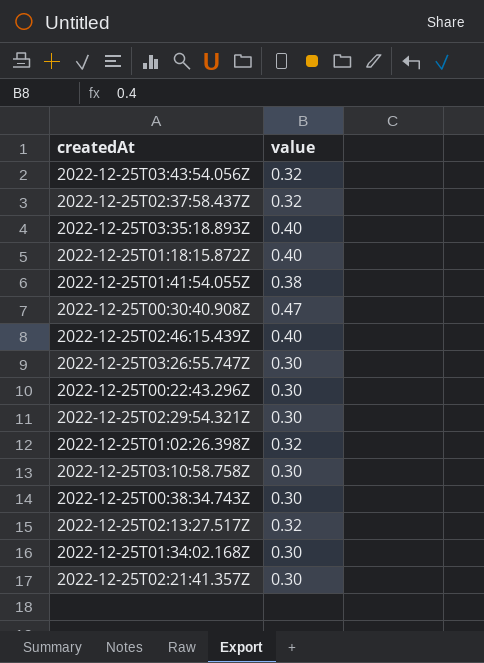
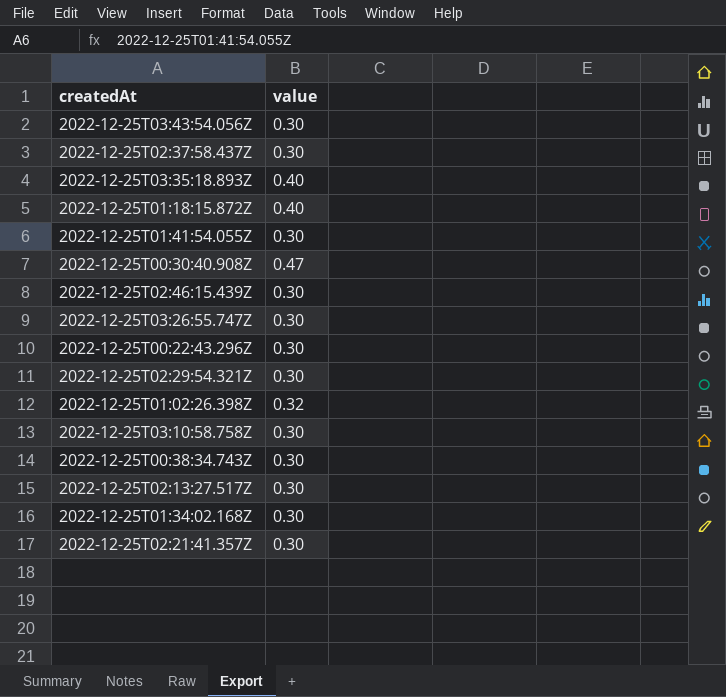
2022-12-25T03:43:54.056Z | value: 0.32 -> 0.30
2022-12-25T02:37:58.437Z | value: 0.32 -> 0.30
2022-12-25T01:41:54.055Z | value: 0.38 -> 0.30
2022-12-25T02:46:15.439Z | value: 0.40 -> 0.30
2022-12-25T02:13:27.517Z | value: 0.32 -> 0.30

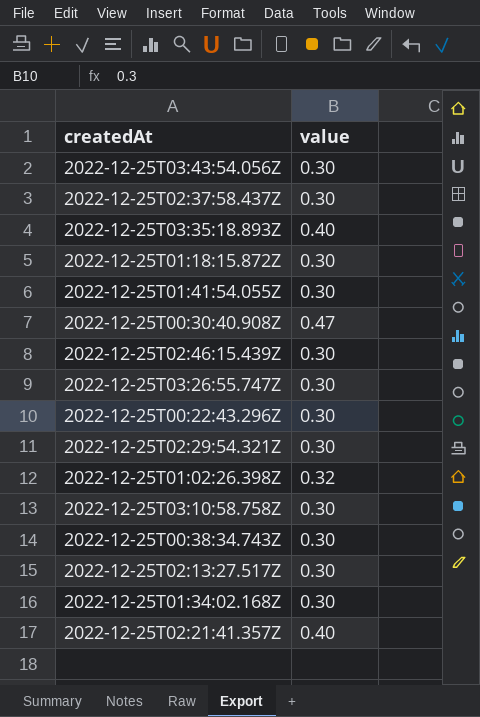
2022-12-25T01:18:15.872Z | value: 0.40 -> 0.30
2022-12-25T02:21:41.357Z | value: 0.30 -> 0.40

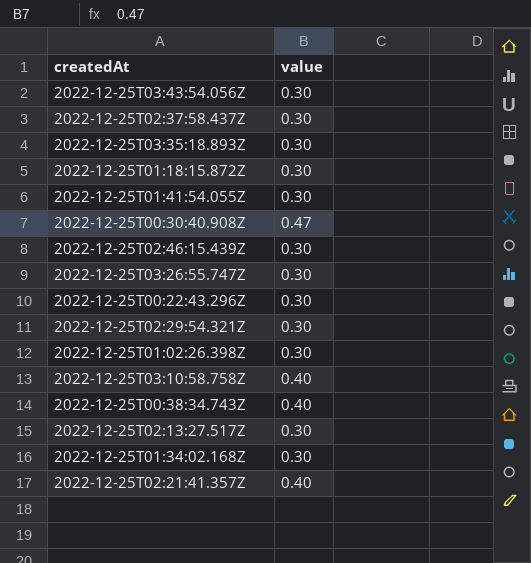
2022-12-25T03:35:18.893Z | value: 0.40 -> 0.30
2022-12-25T01:02:26.398Z | value: 0.32 -> 0.30
2022-12-25T03:10:58.758Z | value: 0.30 -> 0.40
2022-12-25T00:38:34.743Z | value: 0.30 -> 0.40

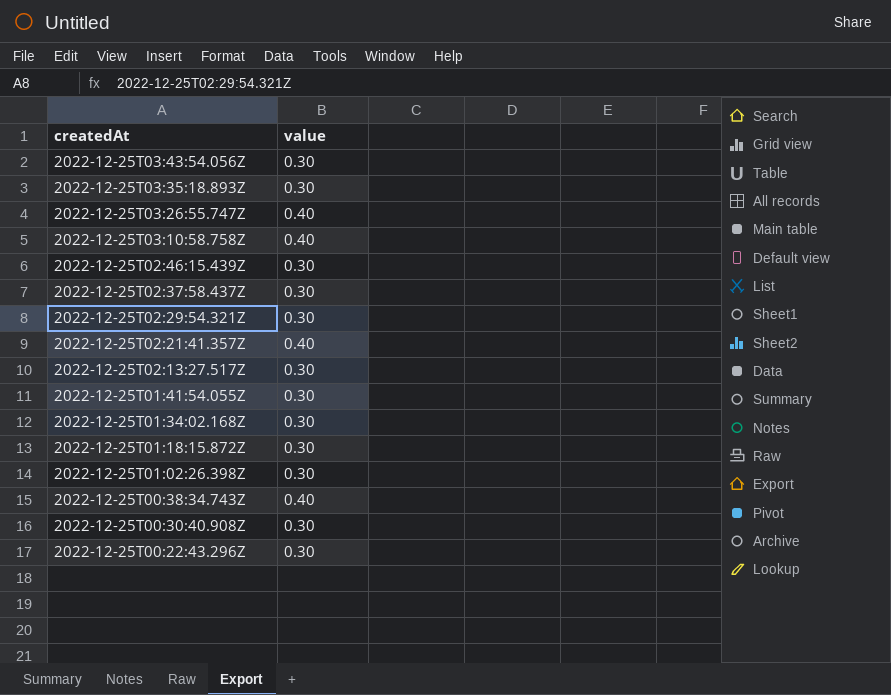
row order: none -> createdAt descending
2022-12-25T03:26:55.747Z | value: 0.30 -> 0.40
2022-12-25T00:30:40.908Z | value: 0.47 -> 0.30

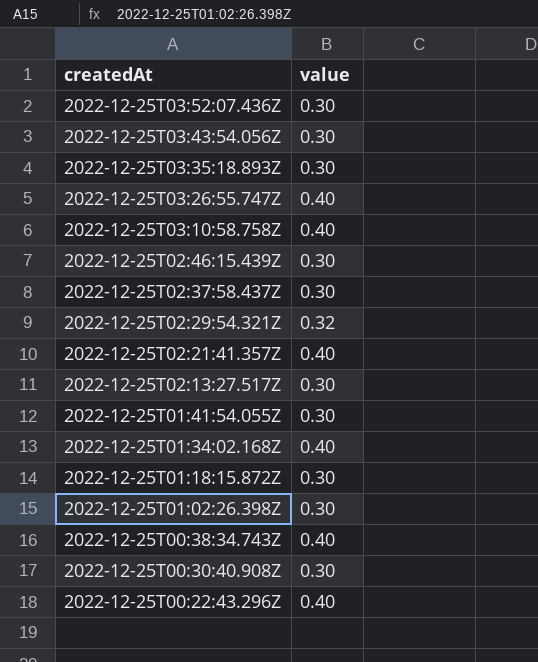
row 2022-12-25T03:52:07.436Z: none -> 0.30
2022-12-25T02:29:54.321Z | value: 0.30 -> 0.32
2022-12-25T01:34:02.168Z | value: 0.30 -> 0.40
2022-12-25T00:22:43.296Z | value: 0.30 -> 0.40

